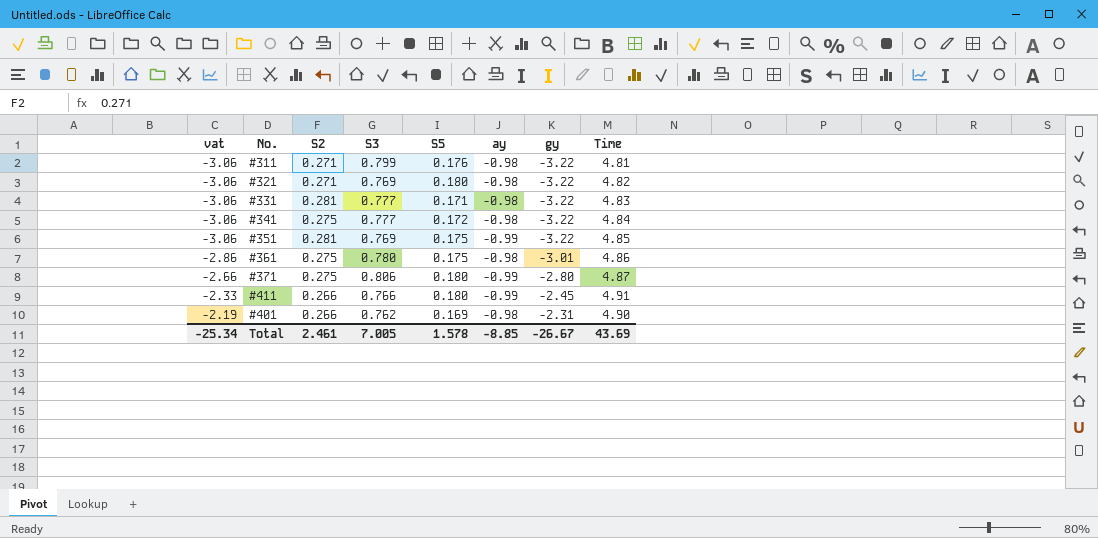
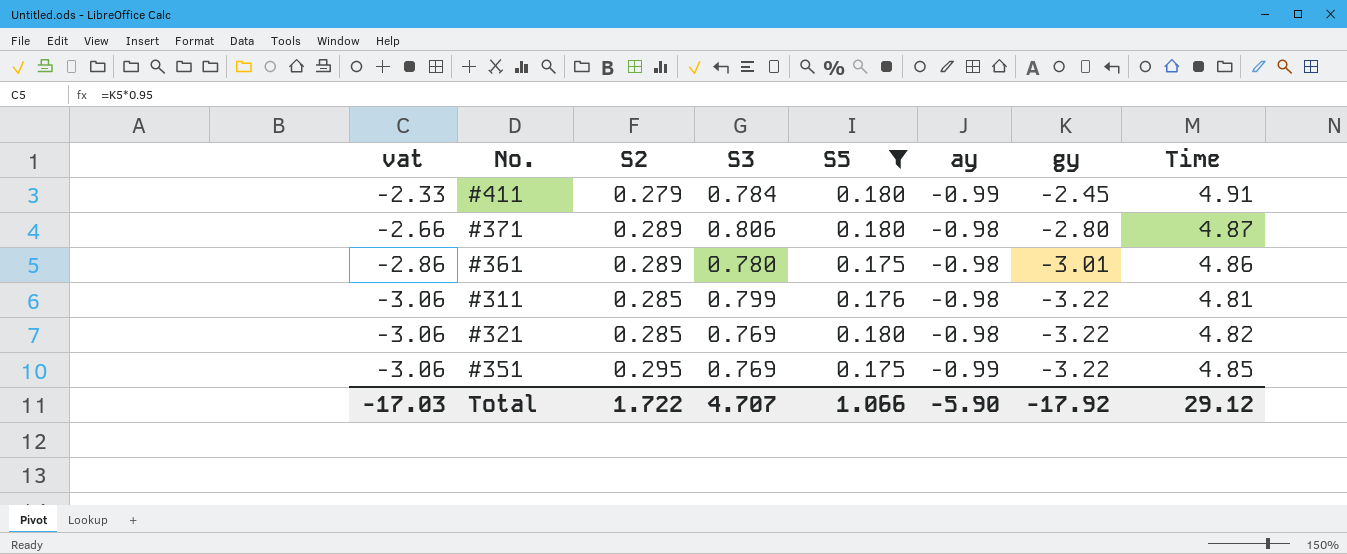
filter: none -> S5 >= 0.175
row order: vat ascending -> vat descending
#411 | S2: 0.266 -> 0.279
#411 | S3: 0.766 -> 0.784
#371 | S2: 0.275 -> 0.289
#371 | ay: -0.99 -> -0.98
#361 | S2: 0.275 -> 0.289
#311 | S2: 0.271 -> 0.285
#321 | S2: 0.271 -> 0.285
#351 | S2: 0.281 -> 0.295
Total | vat: -25.34 -> -17.03
Total | S2: 2.461 -> 1.722
Total | S3: 7.005 -> 4.707
Total | S5: 1.578 -> 1.066
Total | ay: -8.85 -> -5.90
Total | gy: -26.67 -> -17.92
Total | Time: 43.69 -> 29.12

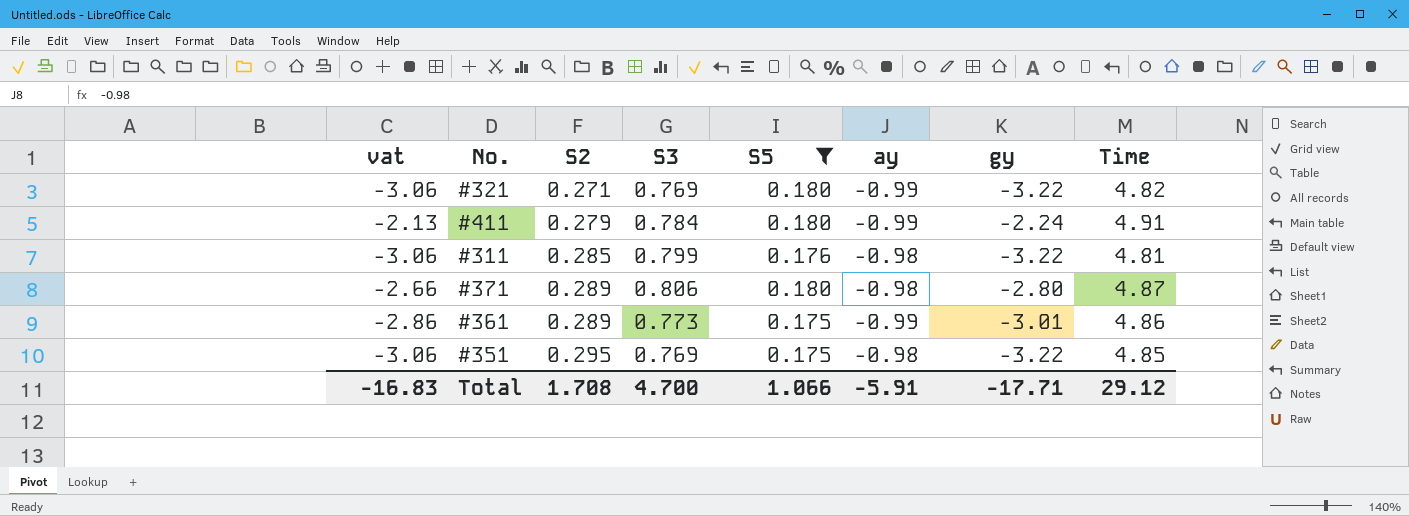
row order: vat descending -> S2 ascending
#321 | S2: 0.285 -> 0.271
#321 | ay: -0.98 -> -0.99
#411 | vat: -2.33 -> -2.13
#411 | gy: -2.45 -> -2.24
#361 | S3: 0.780 -> 0.773
#361 | ay: -0.98 -> -0.99
#351 | ay: -0.99 -> -0.98
Total | vat: -17.03 -> -16.83
Total | S2: 1.722 -> 1.708
Total | S3: 4.707 -> 4.700
Total | ay: -5.90 -> -5.91
Total | gy: -17.92 -> -17.71

